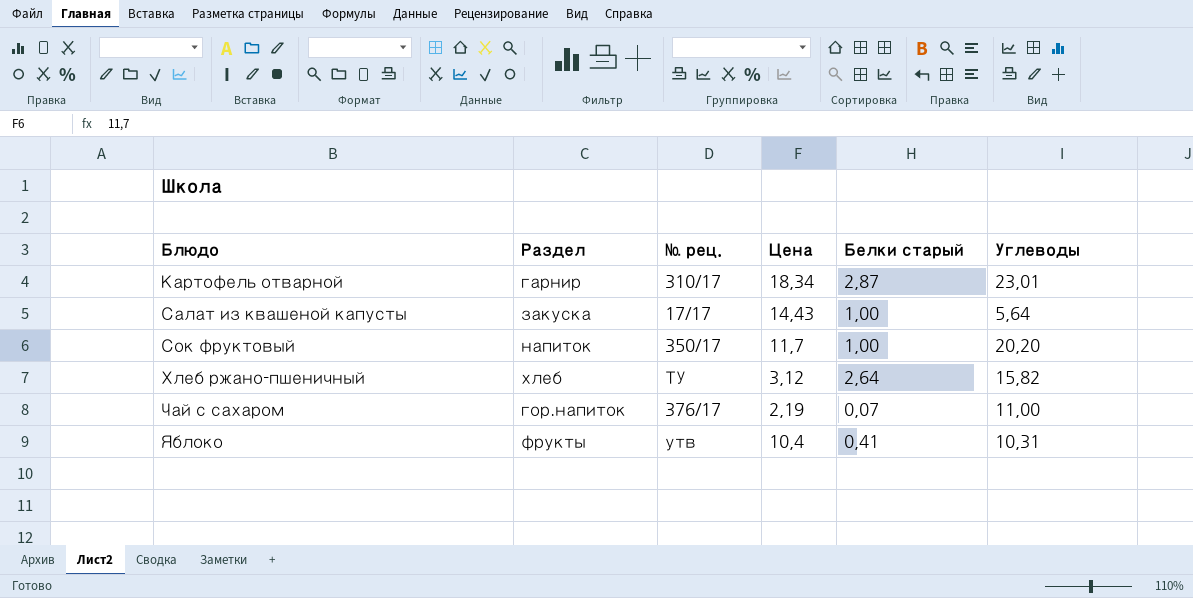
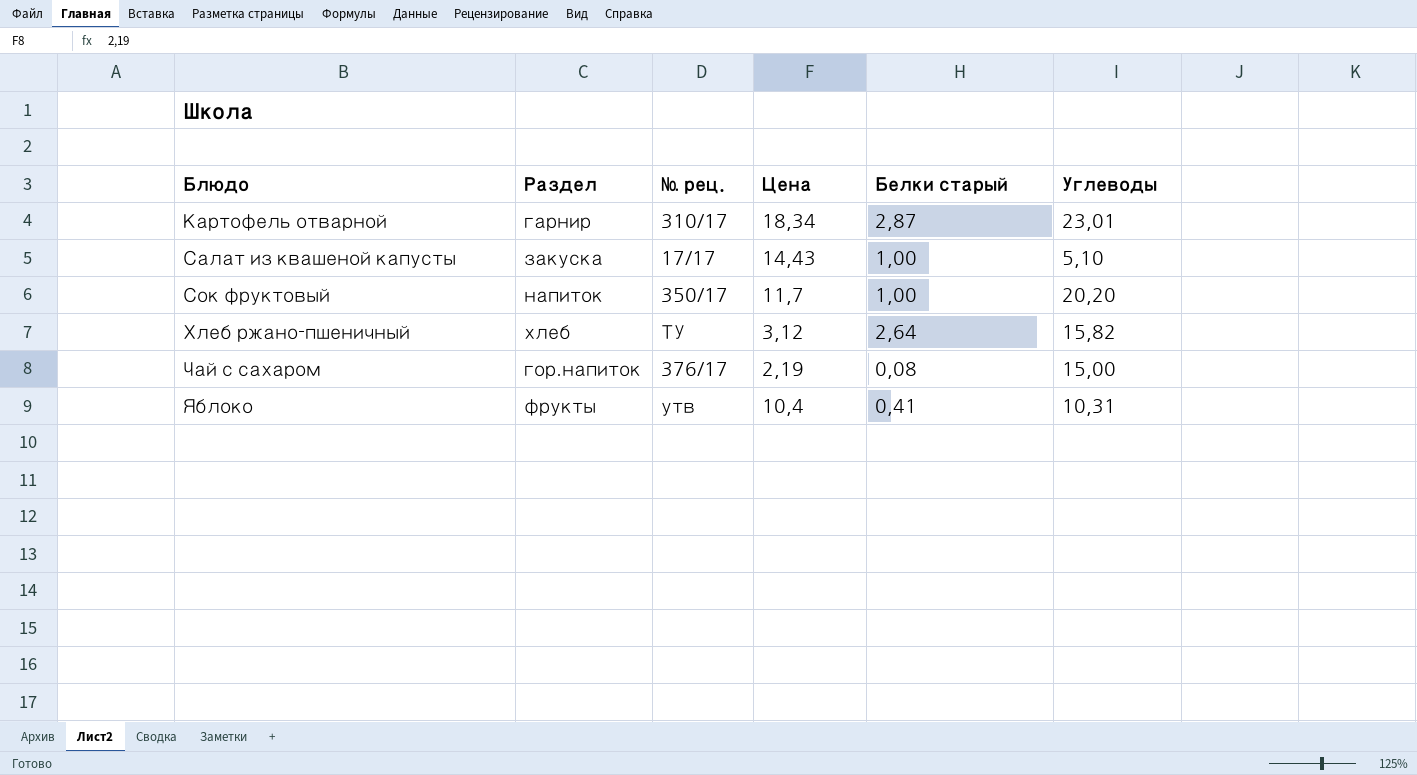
Салат из квашеной капусты | Углеводы: 5,64 -> 5,10
Чай с сахаром | Белки старый: 0,07 -> 0,08
Чай с сахаром | Углеводы: 11,00 -> 15,00

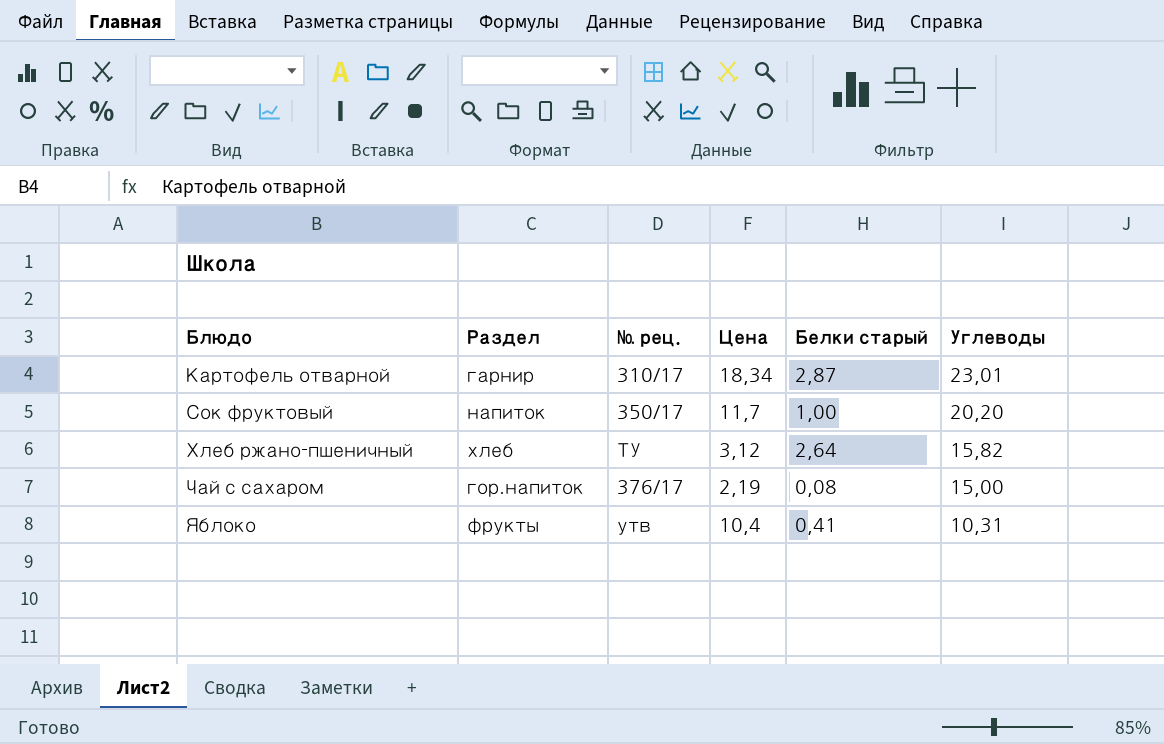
row Салат из квашеной капусты: закуска | 17/17 | 14,43 | 1,00 | 5,10 -> none

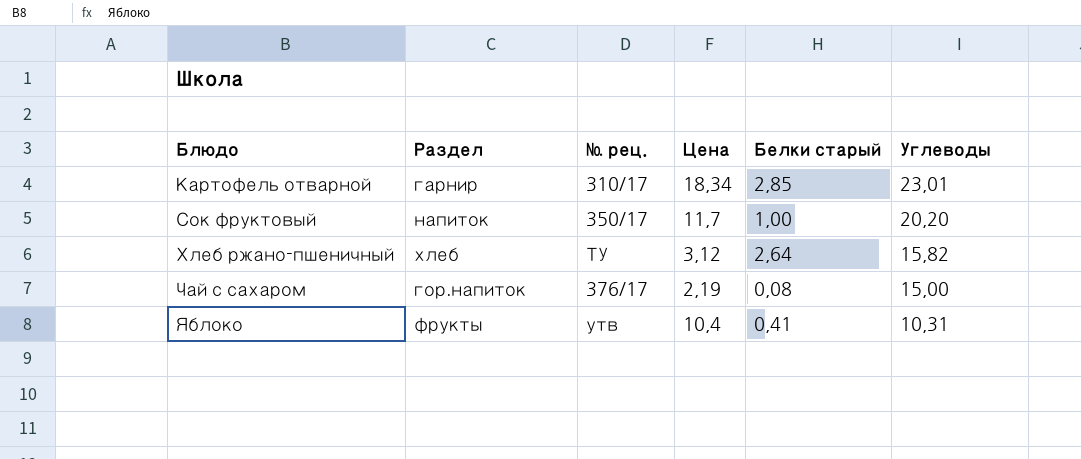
Картофель отварной | Белки старый: 2,87 -> 2,85

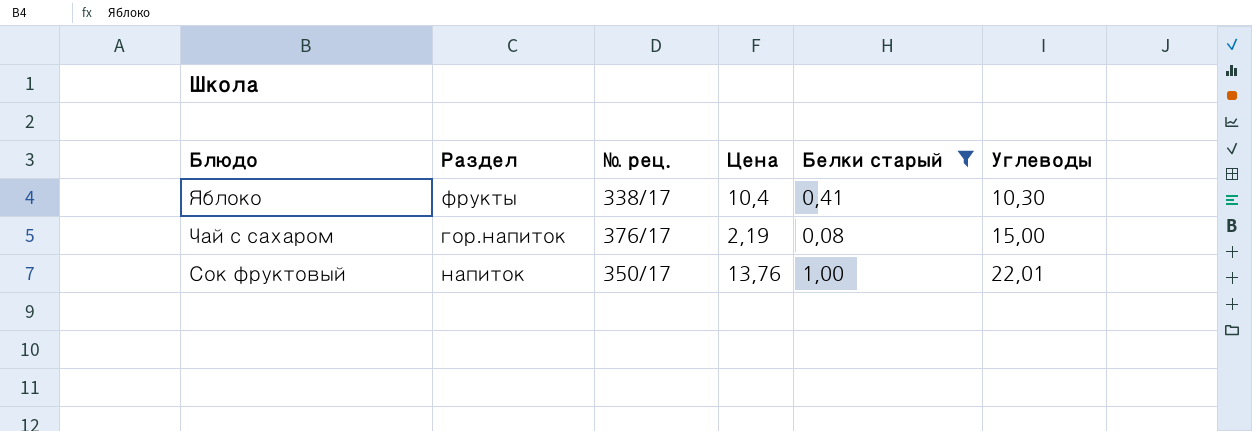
filter: none -> Белки старый <= 1,00
row order: Блюдо ascending -> Блюдо descending
Яблоко | № рец.: утв -> 338/17
Яблоко | Углеводы: 10,31 -> 10,30
Сок фруктовый | Цена: 11,7 -> 13,76
Сок фруктовый | Углеводы: 20,20 -> 22,01

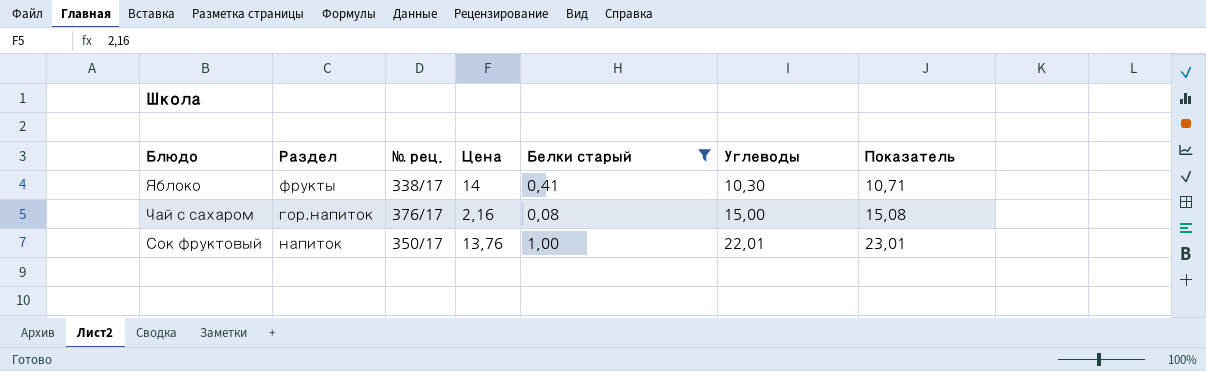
column Показатель | formula: none -> [Белки старый] + [Углеводы]
Яблоко | Цена: 10,4 -> 14
Чай с сахаром | Цена: 2,19 -> 2,16

